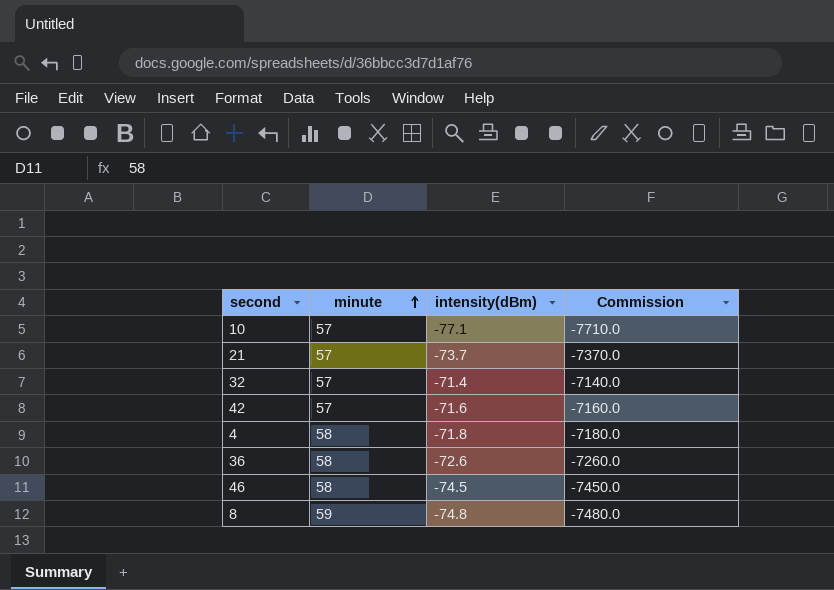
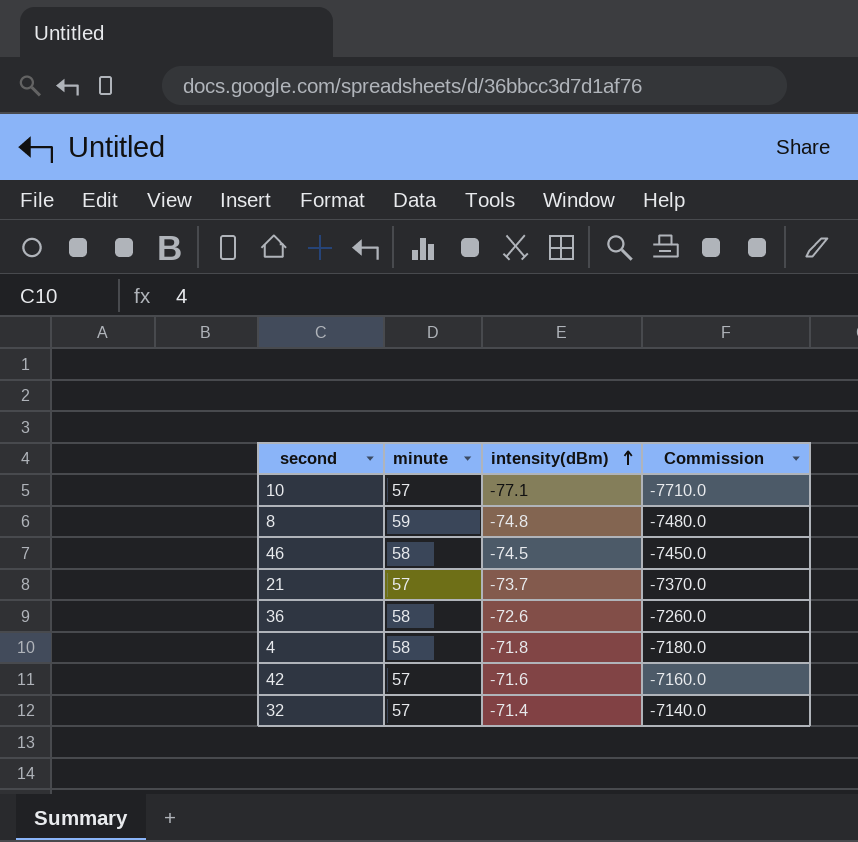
row order: minute ascending -> intensity(dBm) ascending

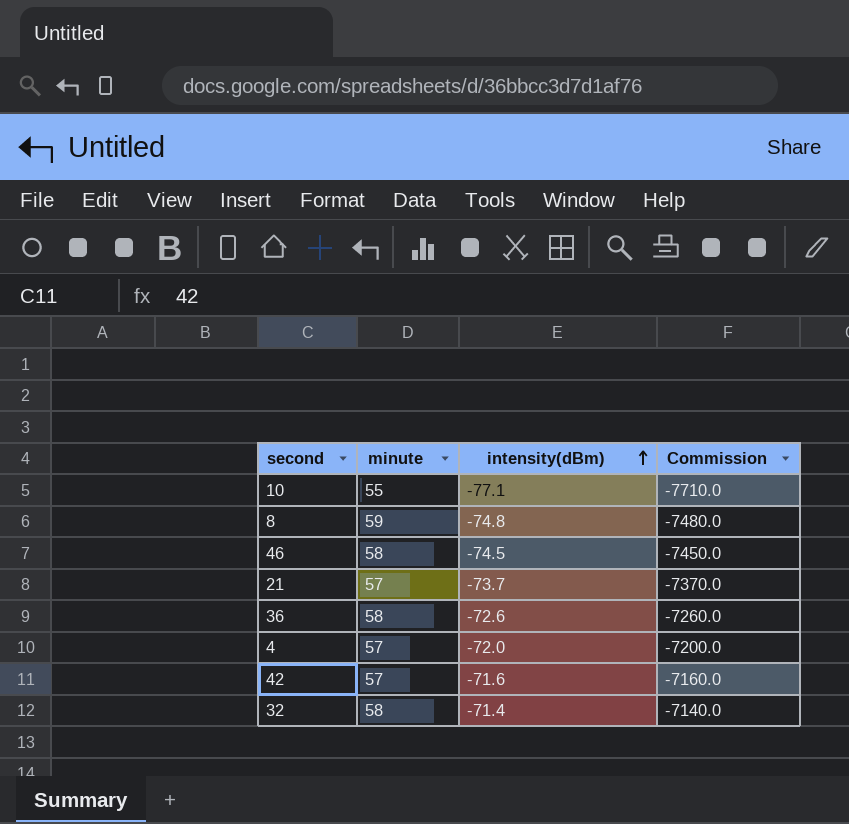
10 | minute: 57 -> 55
4 | minute: 58 -> 57
4 | intensity(dBm): -71.8 -> -72.0
4 | Commission: -7180.0 -> -7200.0
32 | minute: 57 -> 58

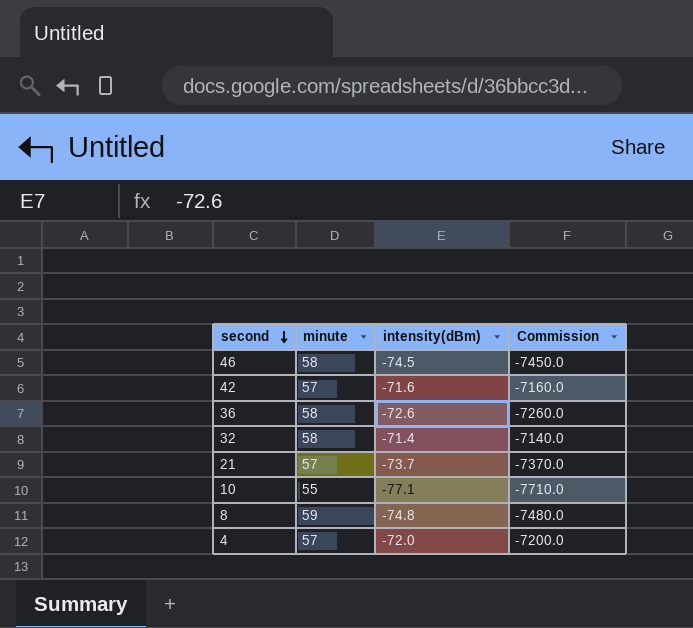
row order: intensity(dBm) ascending -> second descending

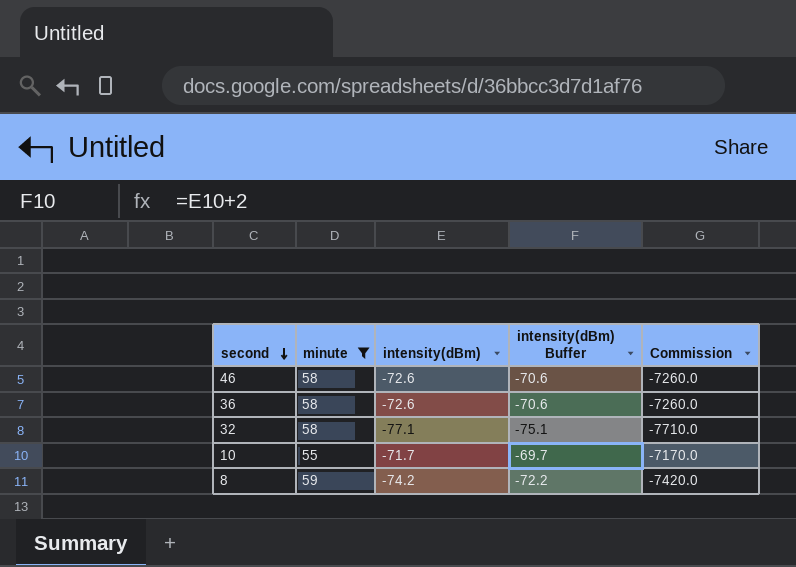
filter: none -> minute != 57
column intensity(dBm) Buffer | formula: none -> [intensity(dBm)] + 2
46 | intensity(dBm): -74.5 -> -72.6
46 | Commission: -7450.0 -> -7260.0
32 | intensity(dBm): -71.4 -> -77.1
32 | Commission: -7140.0 -> -7710.0
10 | intensity(dBm): -77.1 -> -71.7
10 | Commission: -7710.0 -> -7170.0
8 | intensity(dBm): -74.8 -> -74.2
8 | Commission: -7480.0 -> -7420.0

